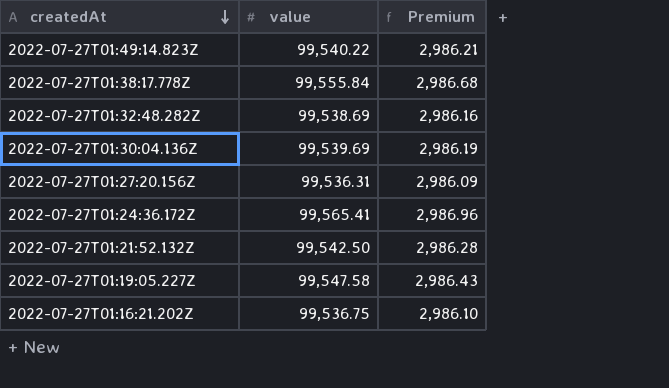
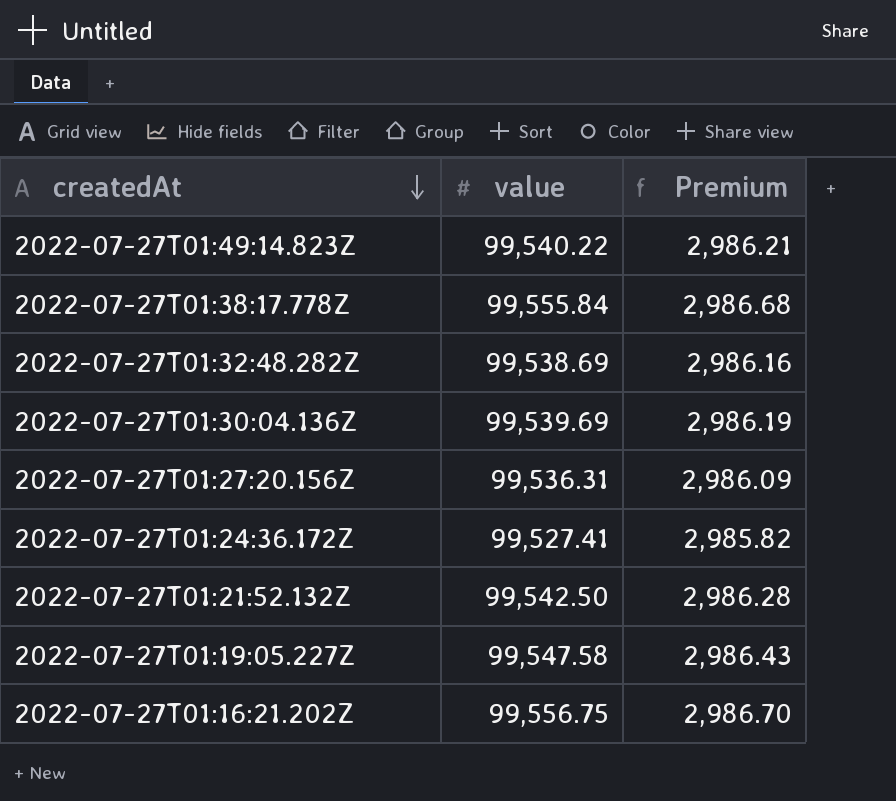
2022-07-27T01:24:36.172Z | value: 99,565.41 -> 99,527.41
2022-07-27T01:24:36.172Z | Premium: 2,986.96 -> 2,985.82
2022-07-27T01:16:21.202Z | value: 99,536.75 -> 99,556.75
2022-07-27T01:16:21.202Z | Premium: 2,986.10 -> 2,986.70

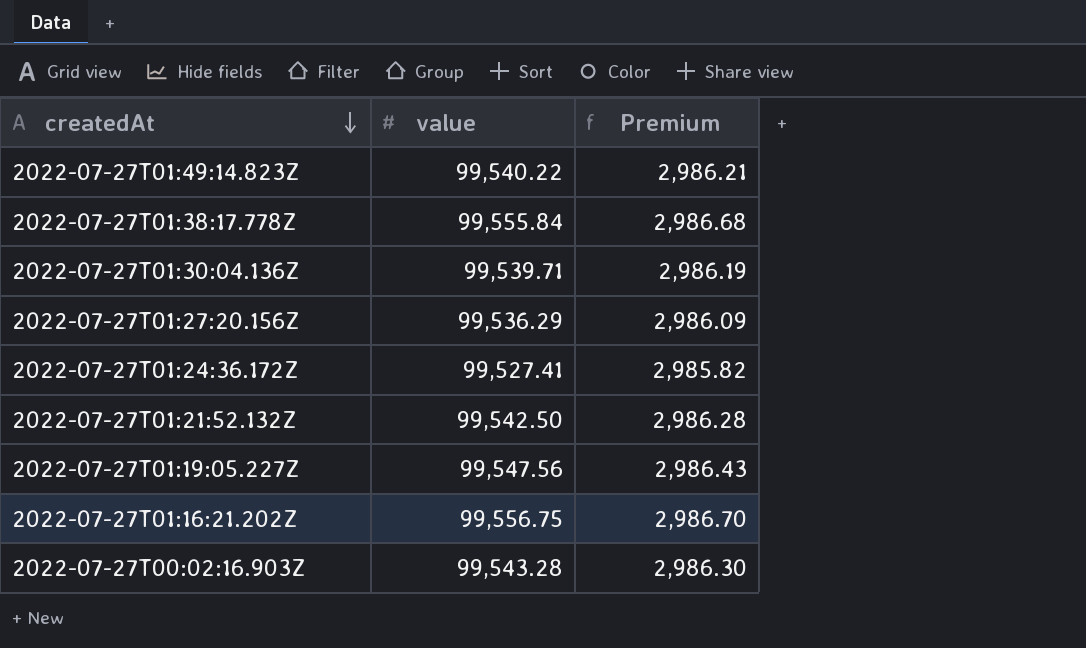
row 2022-07-27T01:32:48.282Z: 99,538.69 | 2,986.16 -> none
2022-07-27T01:30:04.136Z | value: 99,539.69 -> 99,539.71
2022-07-27T01:27:20.156Z | value: 99,536.31 -> 99,536.29
2022-07-27T01:19:05.227Z | value: 99,547.58 -> 99,547.56
row 2022-07-27T00:02:16.903Z: none -> 99,543.28 | 2,986.30

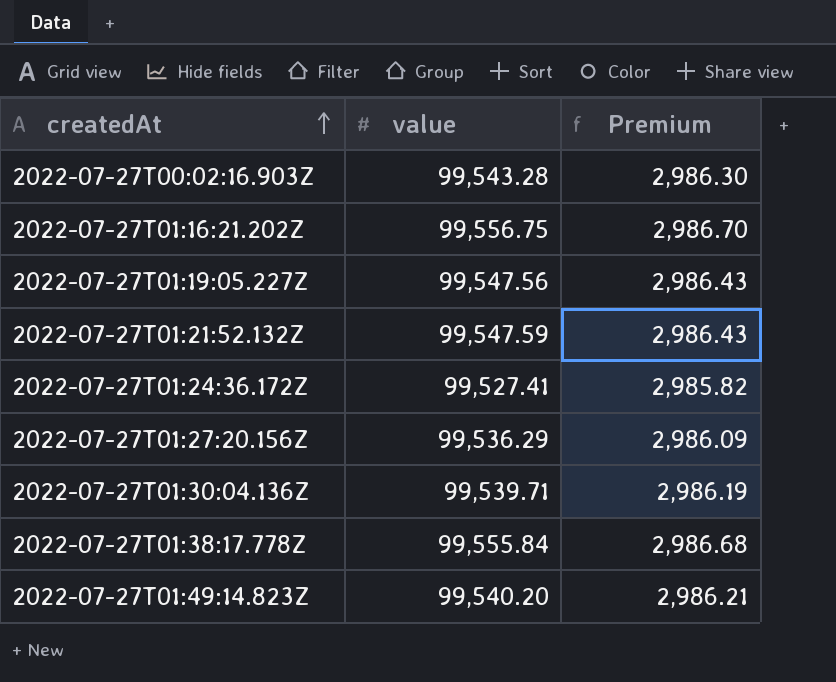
row order: createdAt descending -> createdAt ascending
2022-07-27T01:21:52.132Z | value: 99,542.50 -> 99,547.59
2022-07-27T01:21:52.132Z | Premium: 2,986.28 -> 2,986.43
2022-07-27T01:49:14.823Z | value: 99,540.22 -> 99,540.20

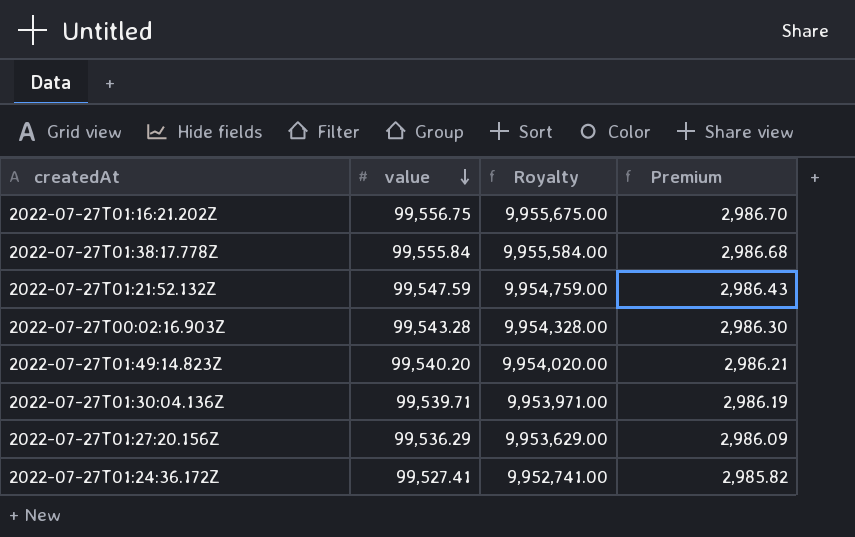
row order: createdAt ascending -> value descending
column Royalty | formula: none -> [value] * 100
row 2022-07-27T01:19:05.227Z: 99,547.56 | 2,986.43 -> none

